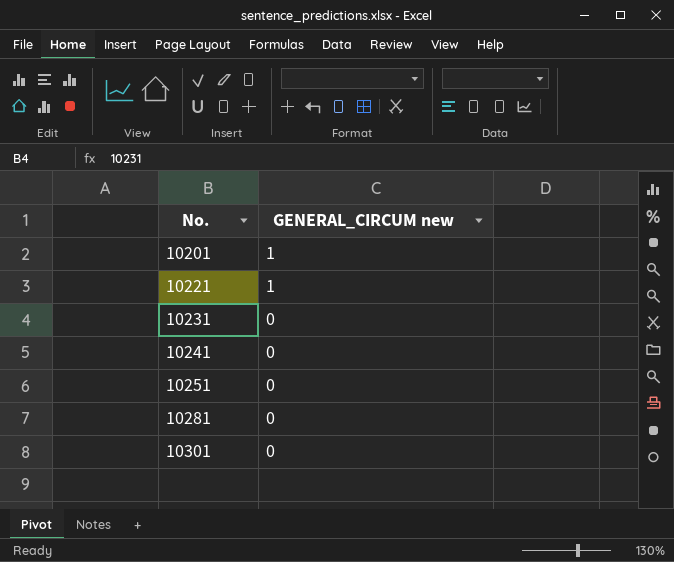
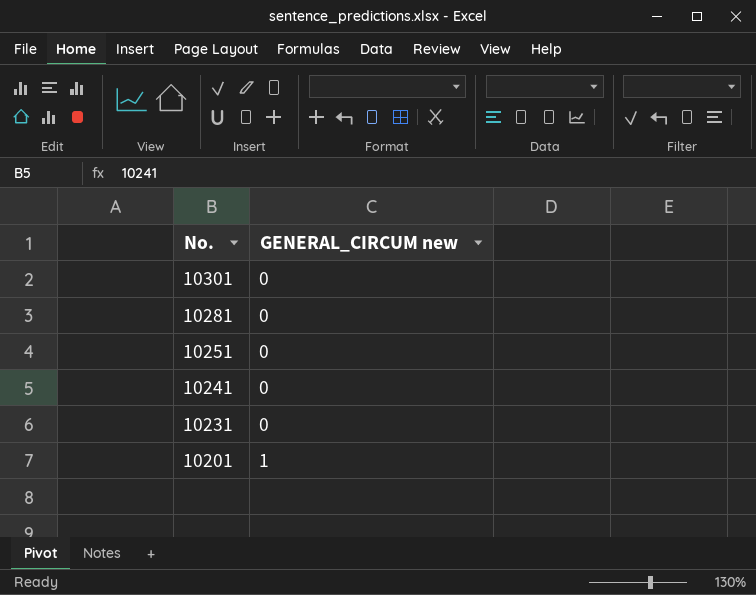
row order: No. ascending -> No. descending
row 10221: 1 -> none

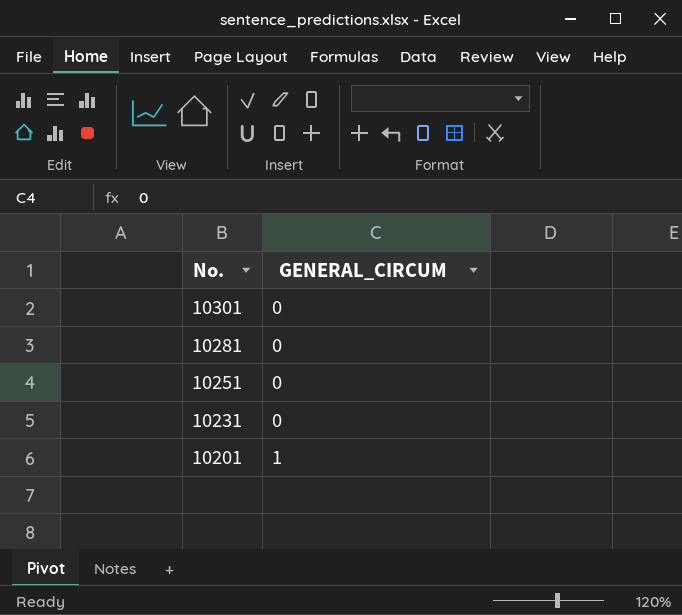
column name: GENERAL_CIRCUM new -> GENERAL_CIRCUM
row 10241: 0 -> none

